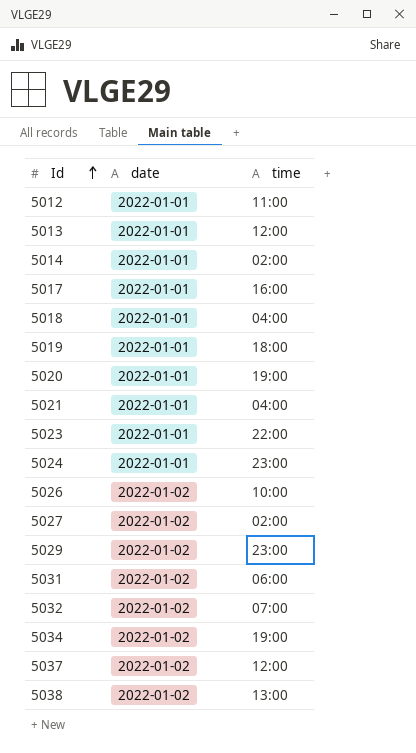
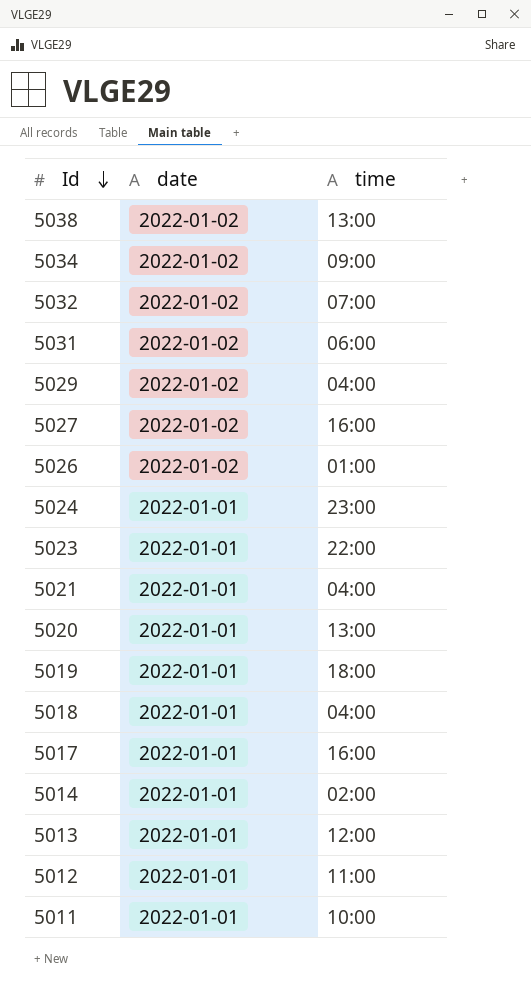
row order: Id ascending -> Id descending
row 5037: 2022-01-02 | 12:00 -> none
5034 | time: 19:00 -> 09:00
5029 | time: 23:00 -> 04:00
5027 | time: 02:00 -> 16:00
5026 | time: 10:00 -> 01:00
5020 | time: 19:00 -> 13:00
row 5011: none -> 2022-01-01 | 10:00

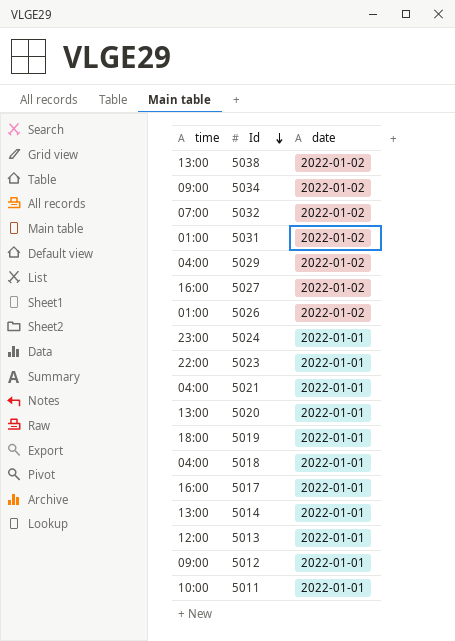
column time | position: 3 -> 1
5031 | time: 06:00 -> 01:00
5014 | time: 02:00 -> 13:00
5012 | time: 11:00 -> 09:00

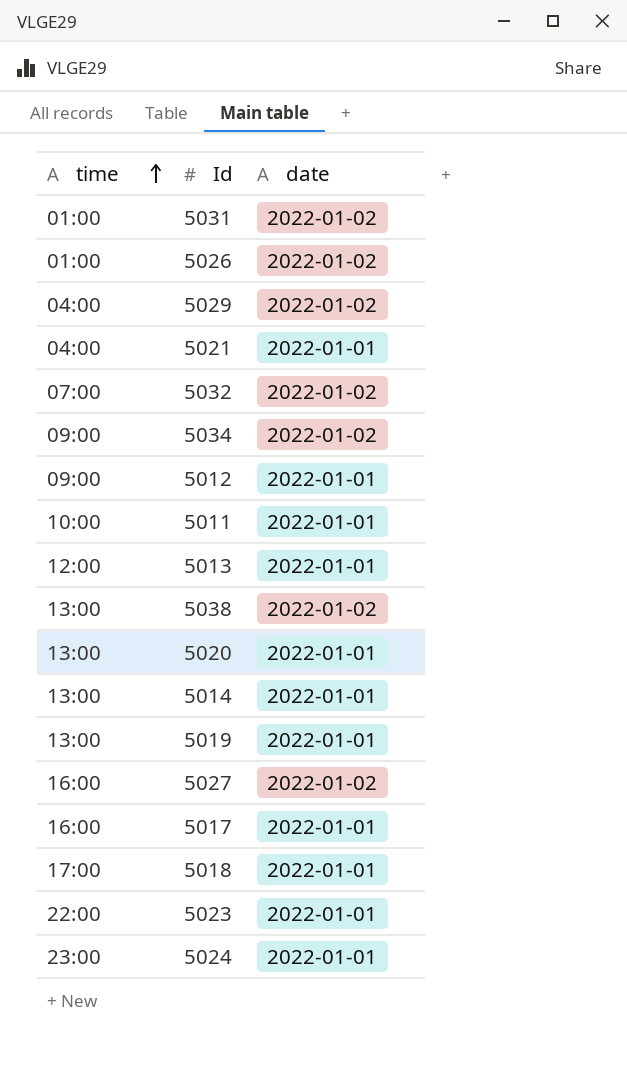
row order: Id descending -> time ascending
5019 | time: 18:00 -> 13:00
5018 | time: 04:00 -> 17:00

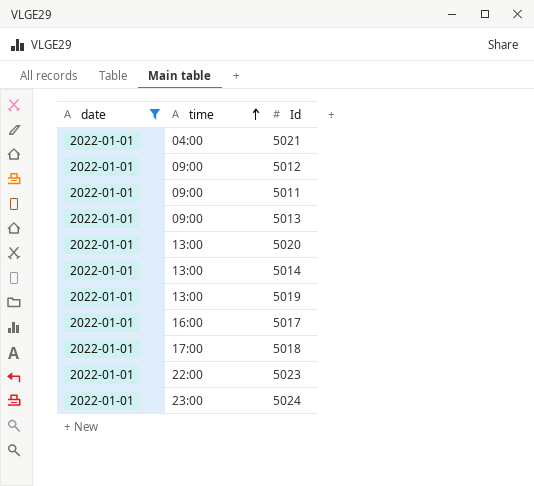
filter: none -> date = 2022-01-01
column date | position: 3 -> 1
5011 | time: 10:00 -> 09:00
5013 | time: 12:00 -> 09:00

